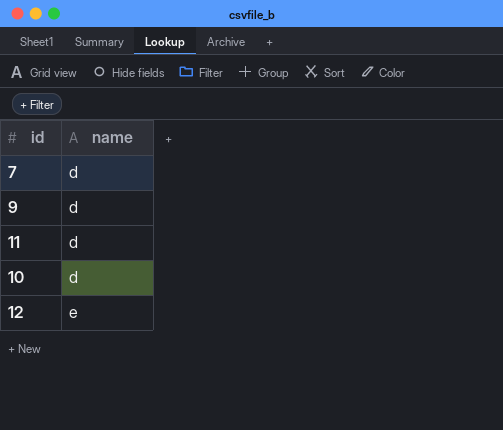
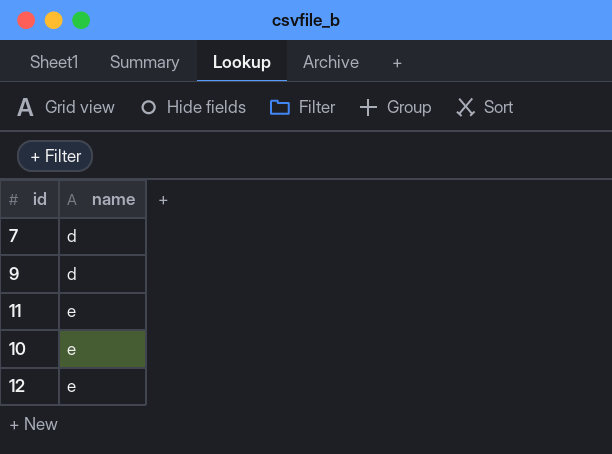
11 | name: d -> e
10 | name: d -> e

